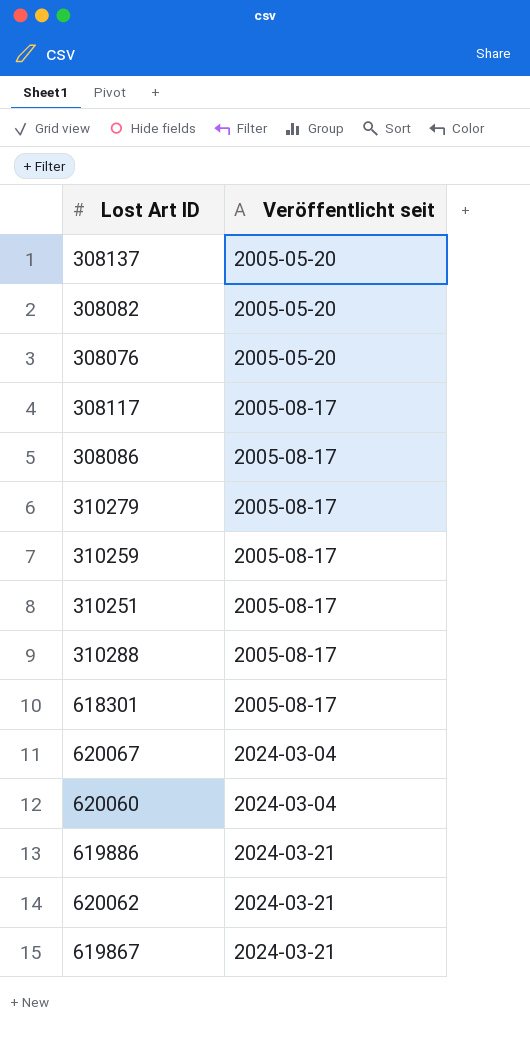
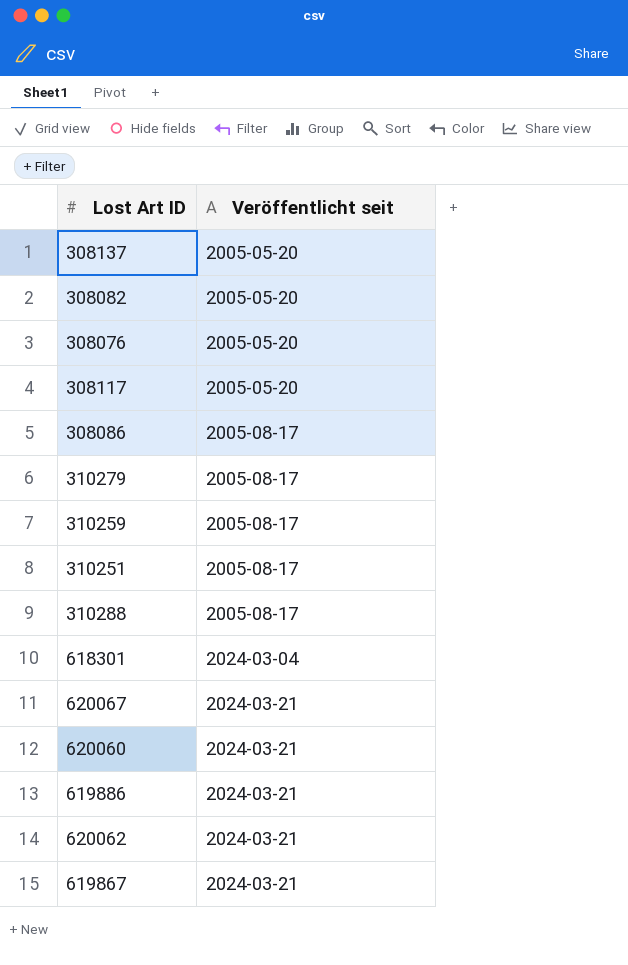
308117 | Veröffentlicht seit: 2005-08-17 -> 2005-05-20
618301 | Veröffentlicht seit: 2005-08-17 -> 2024-03-04
620067 | Veröffentlicht seit: 2024-03-04 -> 2024-03-21
620060 | Veröffentlicht seit: 2024-03-04 -> 2024-03-21

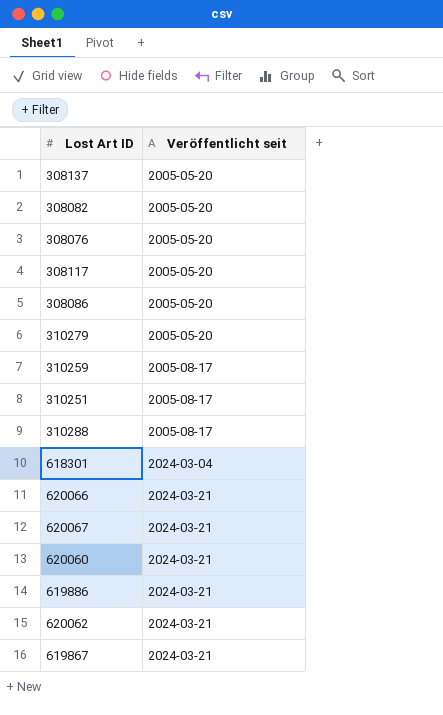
308086 | Veröffentlicht seit: 2005-08-17 -> 2005-05-20
310279 | Veröffentlicht seit: 2005-08-17 -> 2005-05-20
row 620066: none -> 2024-03-21

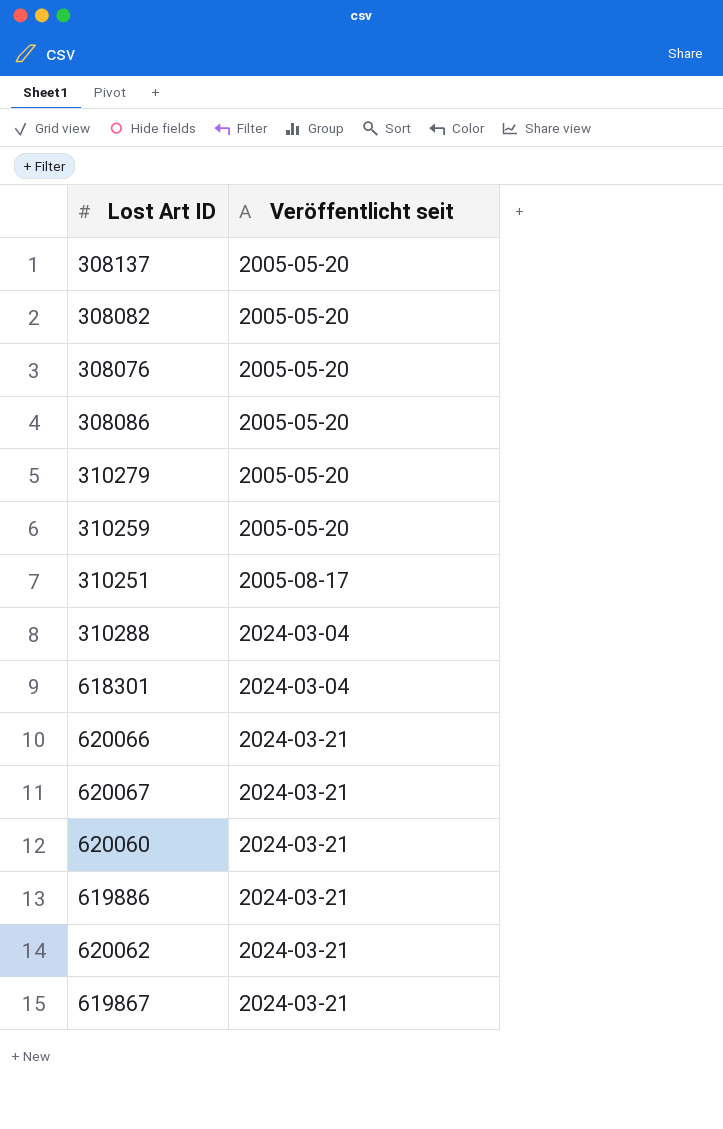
row 308117: 2005-05-20 -> none
310259 | Veröffentlicht seit: 2005-08-17 -> 2005-05-20
310288 | Veröffentlicht seit: 2005-08-17 -> 2024-03-04

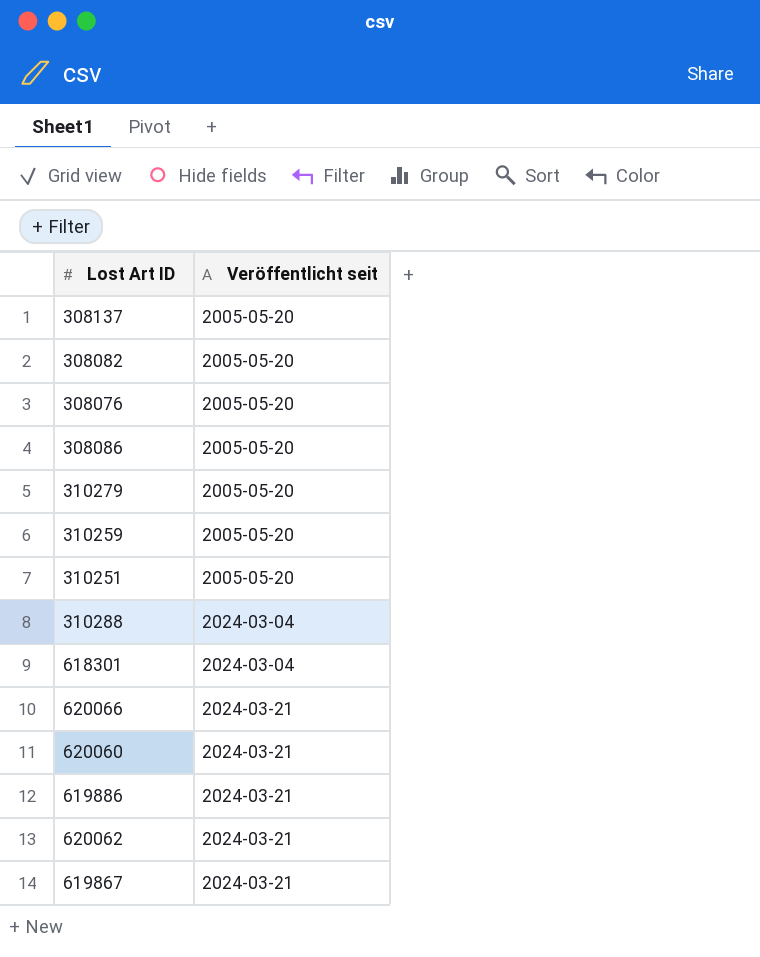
row 620067: 2024-03-21 -> none
310251 | Veröffentlicht seit: 2005-08-17 -> 2005-05-20

